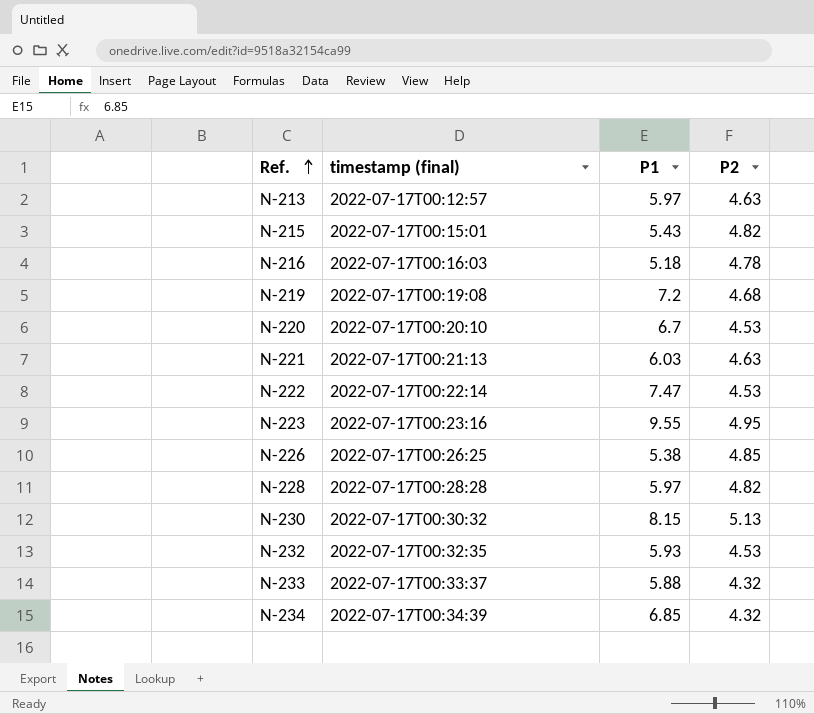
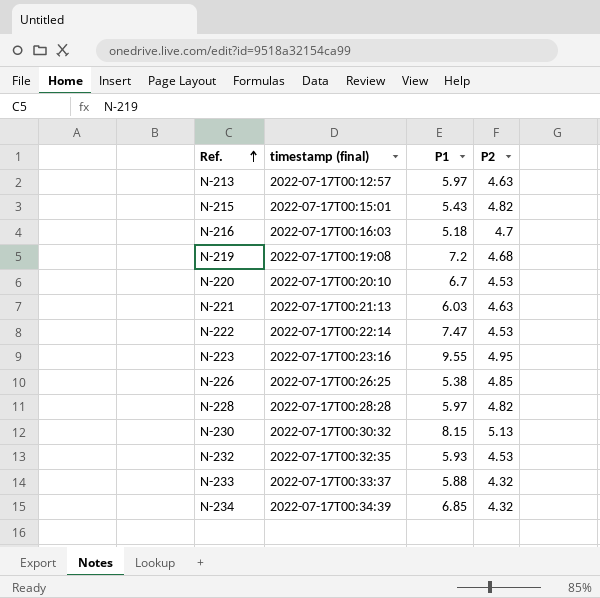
N-216 | P2: 4.78 -> 4.7

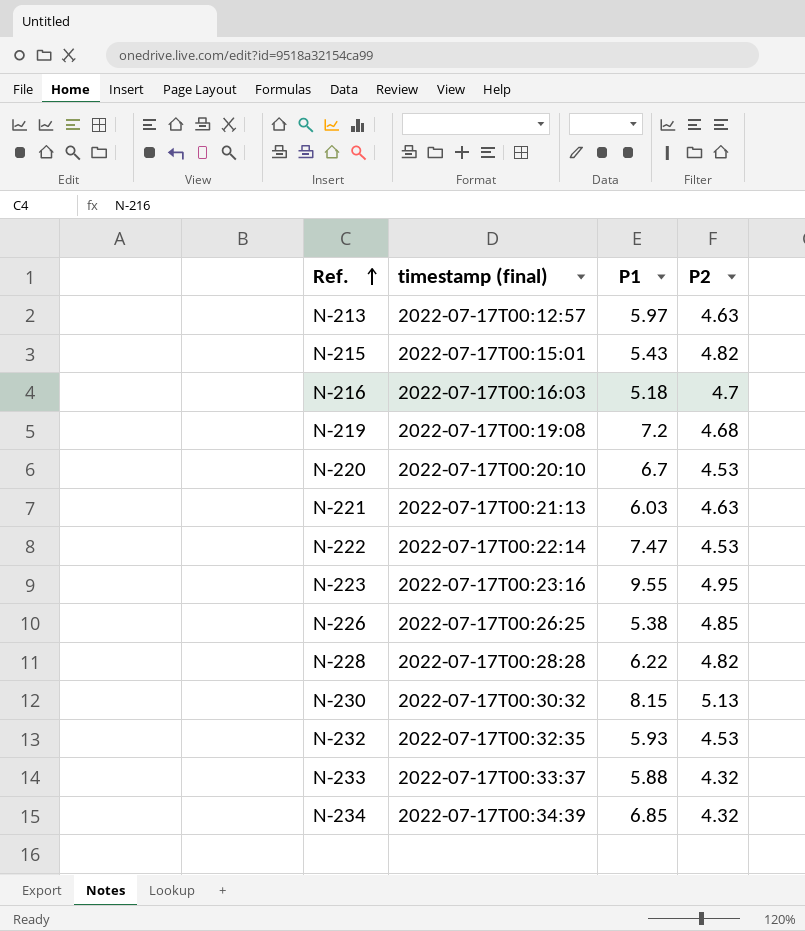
N-228 | P1: 5.97 -> 6.22

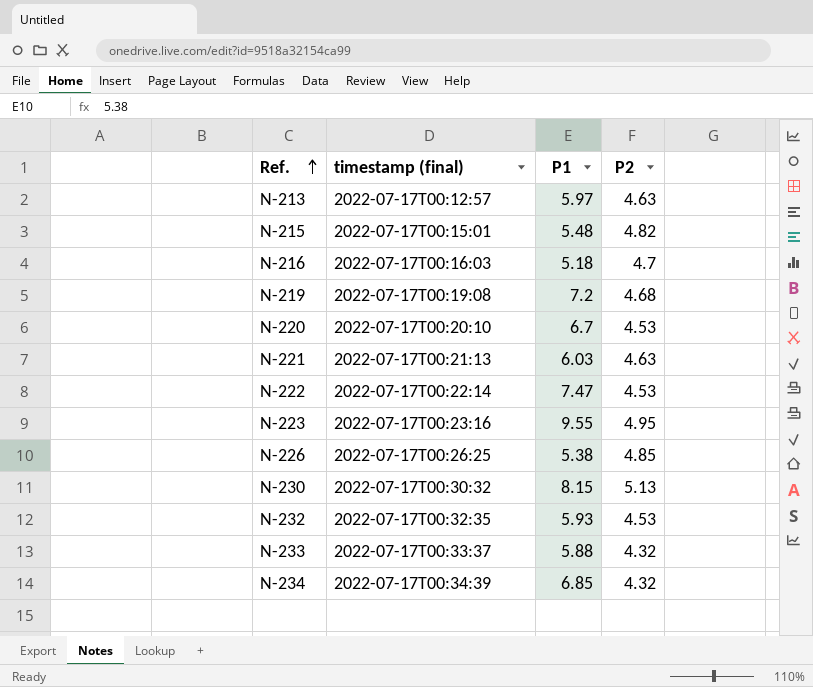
row N-228: 2022-07-17T00:28:28 | 6.22 | 4.82 -> none
N-215 | P1: 5.43 -> 5.48

